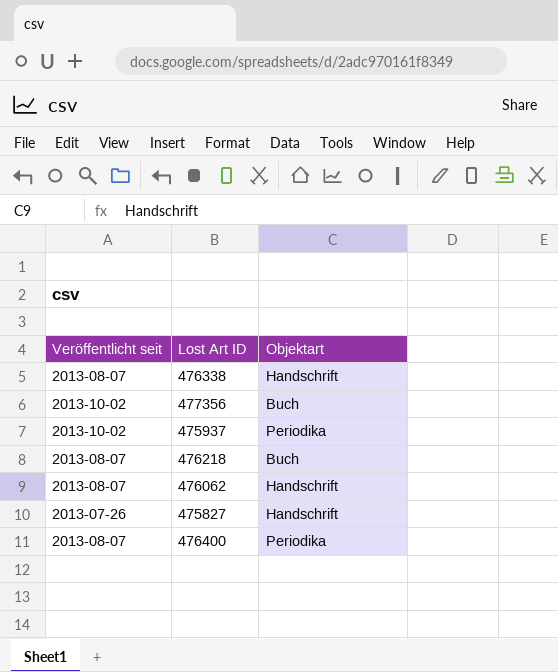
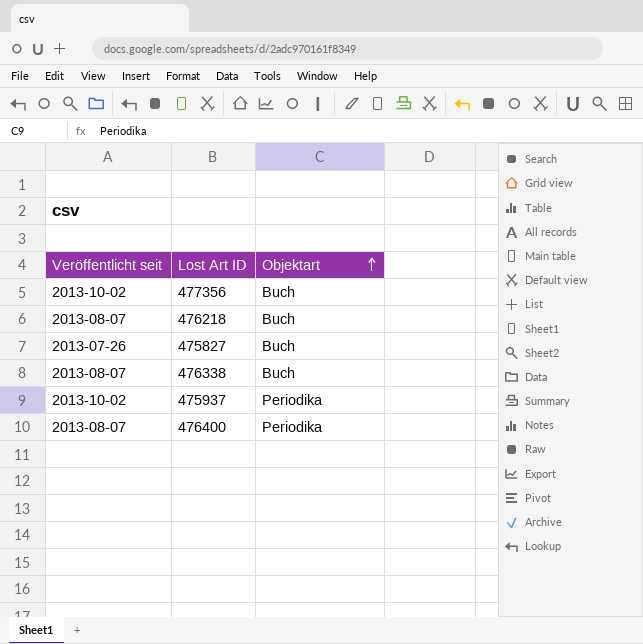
row order: none -> Objektart ascending
row 476062: 2013-08-07 | Handschrift -> none
475827 | Objektart: Handschrift -> Buch
476338 | Objektart: Handschrift -> Buch

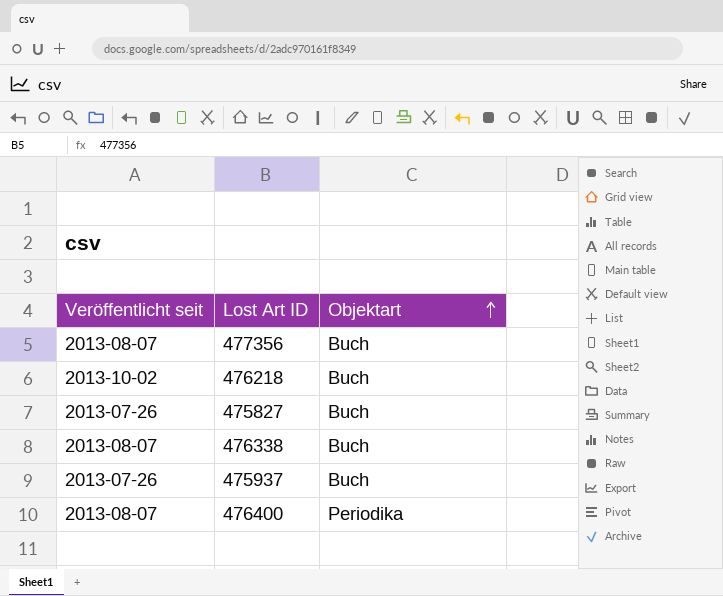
477356 | Veröffentlicht seit: 2013-10-02 -> 2013-08-07
476218 | Veröffentlicht seit: 2013-08-07 -> 2013-10-02
475937 | Veröffentlicht seit: 2013-10-02 -> 2013-07-26
475937 | Objektart: Periodika -> Buch

